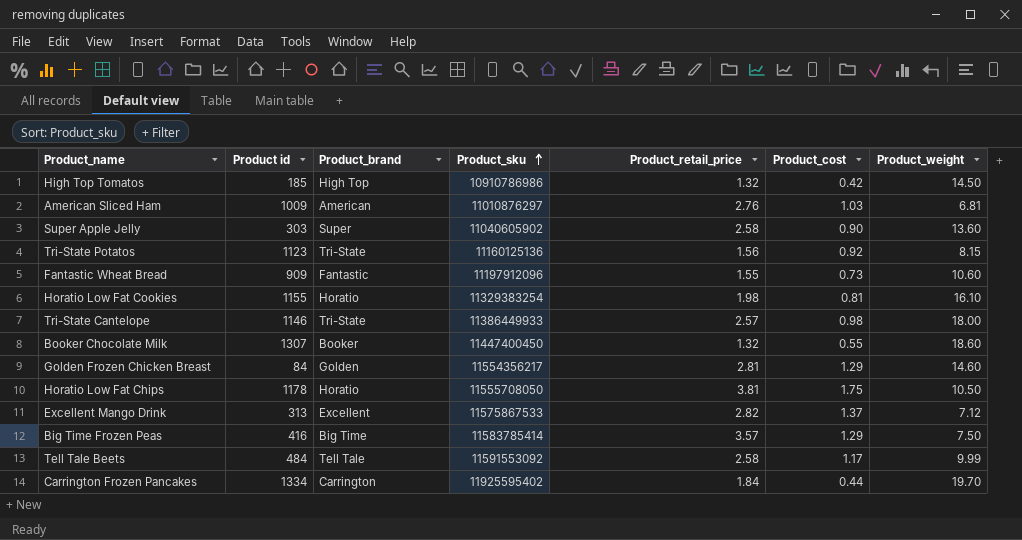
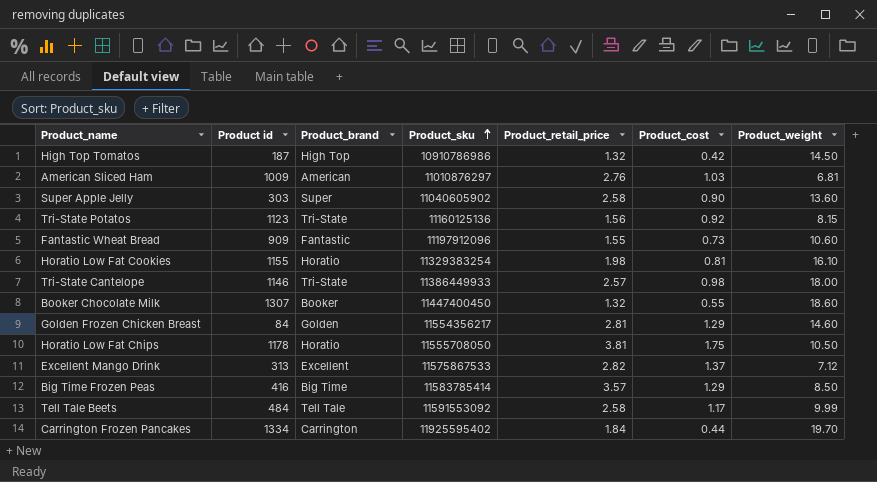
High Top Tomatos | Product id: 185 -> 187
Big Time Frozen Peas | Product_weight: 7.50 -> 8.50

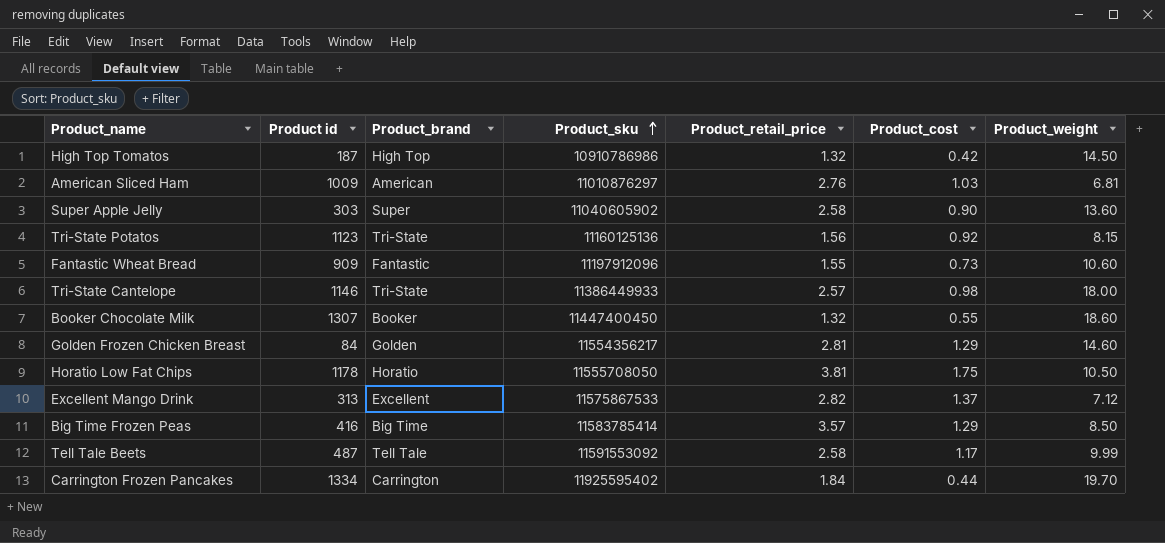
row Horatio Low Fat Cookies: 1155 | Horatio | 11329383254 | 1.98 | 0.81 | 16.10 -> none
Tell Tale Beets | Product id: 484 -> 487

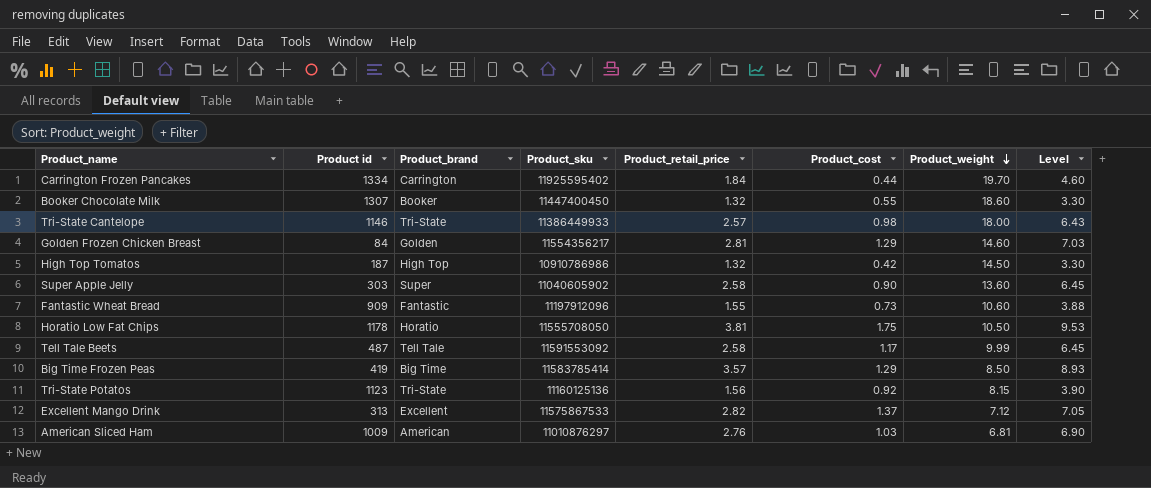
row order: Product_sku ascending -> Product_weight descending
column Level | formula: none -> [Product_retail_price] * 2.5
Big Time Frozen Peas | Product id: 416 -> 419

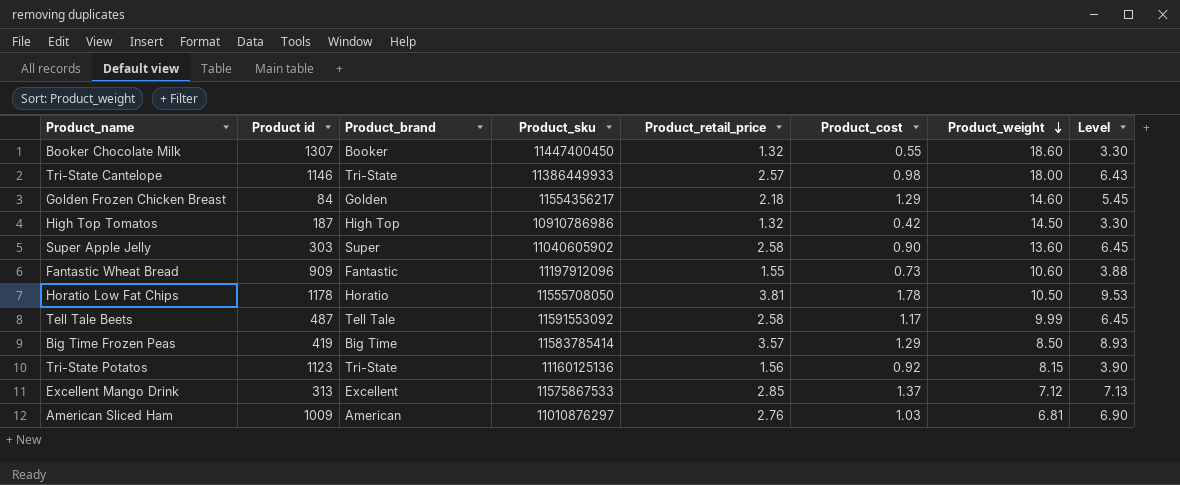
row Carrington Frozen Pancakes: 1334 | Carrington | 11925595402 | 1.84 | 0.44 | 19.70 | 4.60 -> none
Golden Frozen Chicken Breast | Product_retail_price: 2.81 -> 2.18
Golden Frozen Chicken Breast | Level: 7.03 -> 5.45
Horatio Low Fat Chips | Product_cost: 1.75 -> 1.78
Excellent Mango Drink | Product_retail_price: 2.82 -> 2.85
Excellent Mango Drink | Level: 7.05 -> 7.13

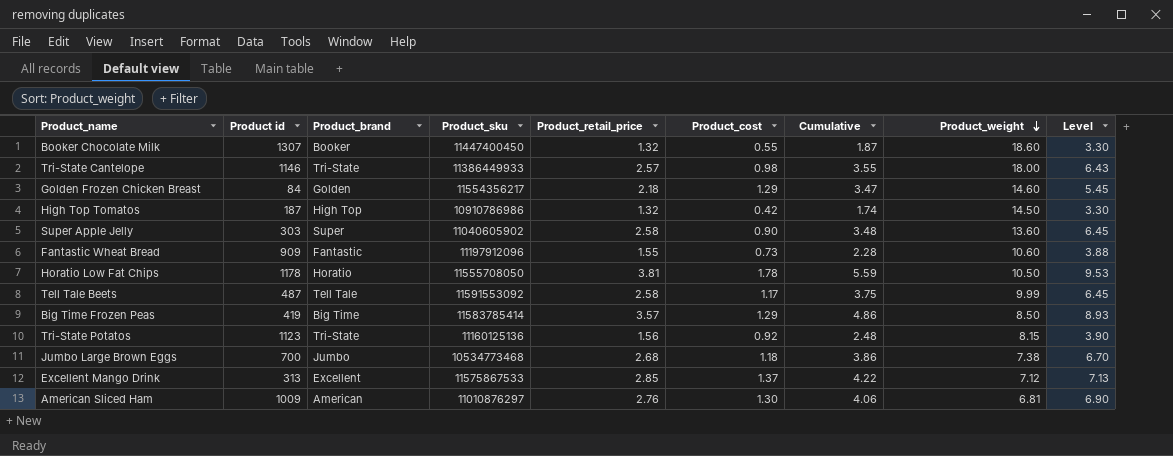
column Cumulative | formula: none -> [Product_retail_price] + [Product_cost]
row Jumbo Large Brown Eggs: none -> 700 | Jumbo | 10534773468 | 2.68 | 1.18 | 3.86 | 7.38 | 6.70
American Sliced Ham | Product_cost: 1.03 -> 1.30

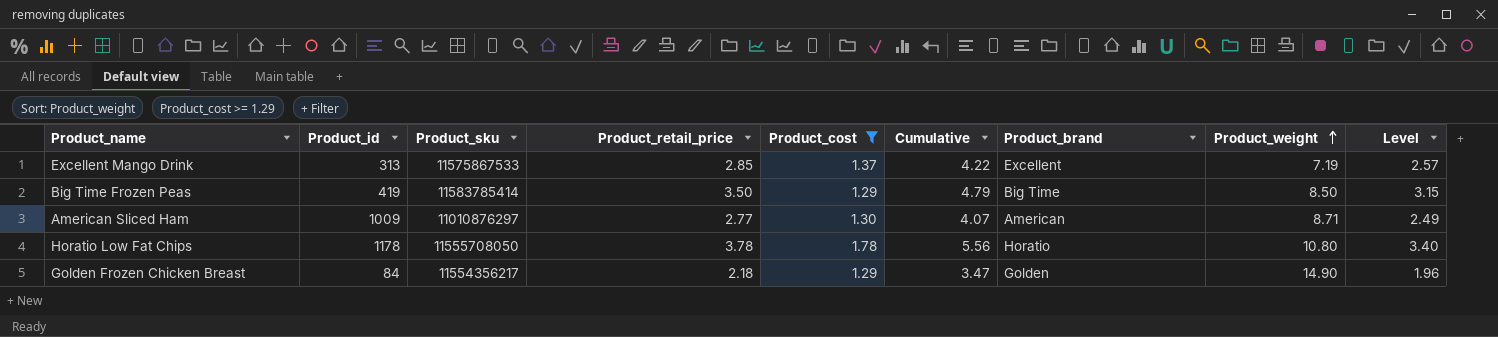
filter: none -> Product_cost >= 1.29
row order: Product_weight descending -> Product_weight ascending
column name: Product id -> Product_id
column Product_brand | position: 3 -> 7
column Level | formula: [Product_retail_price] * 2.5 -> [Product_retail_price] * 0.9
Excellent Mango Drink | Product_weight: 7.12 -> 7.19
Big Time Frozen Peas | Product_retail_price: 3.57 -> 3.50
Big Time Frozen Peas | Cumulative: 4.86 -> 4.79
American Sliced Ham | Product_retail_price: 2.76 -> 2.77
American Sliced Ham | Cumulative: 4.06 -> 4.07
American Sliced Ham | Product_weight: 6.81 -> 8.71
Horatio Low Fat Chips | Product_retail_price: 3.81 -> 3.78
Horatio Low Fat Chips | Cumulative: 5.59 -> 5.56
Horatio Low Fat Chips | Product_weight: 10.50 -> 10.80
Golden Frozen Chicken Breast | Product_weight: 14.60 -> 14.90

